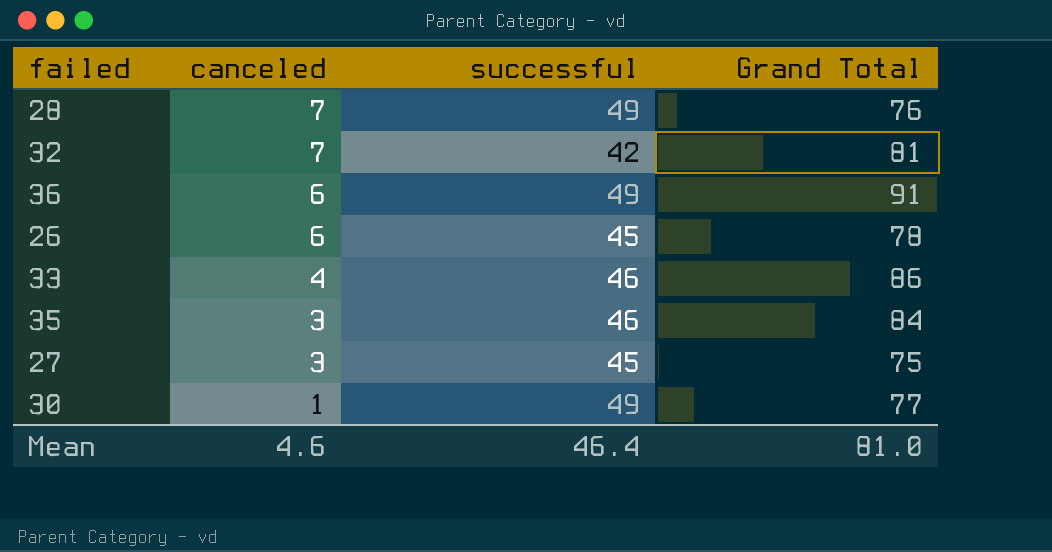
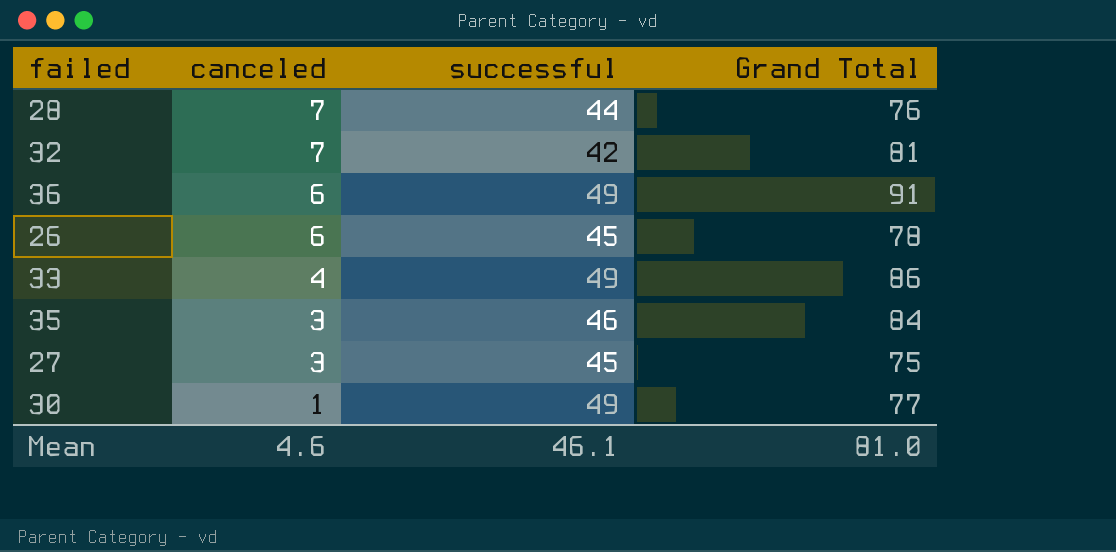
28 | successful: 49 -> 44
33 | successful: 46 -> 49
Mean | successful: 46.4 -> 46.1

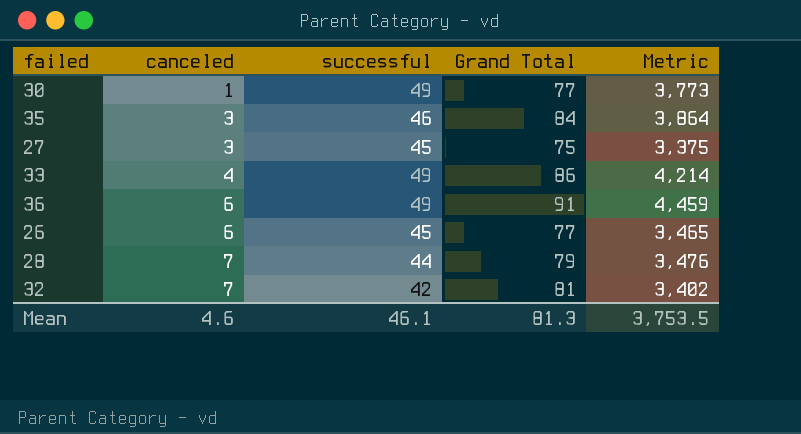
row order: canceled descending -> canceled ascending
column Metric | formula: none -> [successful] * [Grand Total]
26 | Grand Total: 78 -> 77
28 | Grand Total: 76 -> 79
Mean | Grand Total: 81.0 -> 81.3

